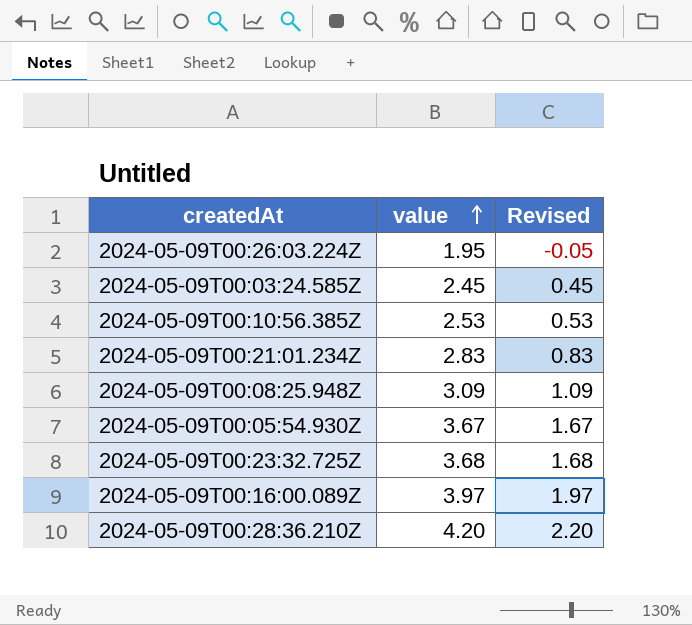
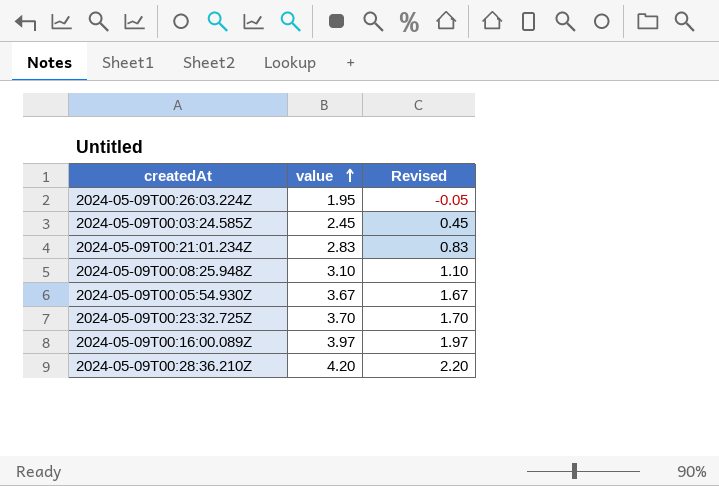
row 2024-05-09T00:10:56.385Z: 2.53 | 0.53 -> none
2024-05-09T00:08:25.948Z | value: 3.09 -> 3.10
2024-05-09T00:08:25.948Z | Revised: 1.09 -> 1.10
2024-05-09T00:23:32.725Z | value: 3.68 -> 3.70
2024-05-09T00:23:32.725Z | Revised: 1.68 -> 1.70

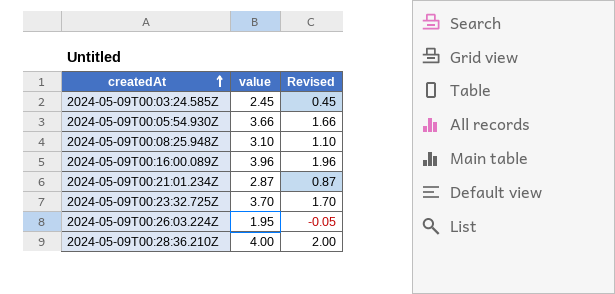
row order: value ascending -> createdAt ascending
2024-05-09T00:05:54.930Z | value: 3.67 -> 3.66
2024-05-09T00:05:54.930Z | Revised: 1.67 -> 1.66
2024-05-09T00:16:00.089Z | value: 3.97 -> 3.96
2024-05-09T00:16:00.089Z | Revised: 1.97 -> 1.96
2024-05-09T00:21:01.234Z | value: 2.83 -> 2.87
2024-05-09T00:21:01.234Z | Revised: 0.83 -> 0.87
2024-05-09T00:28:36.210Z | value: 4.20 -> 4.00
2024-05-09T00:28:36.210Z | Revised: 2.20 -> 2.00

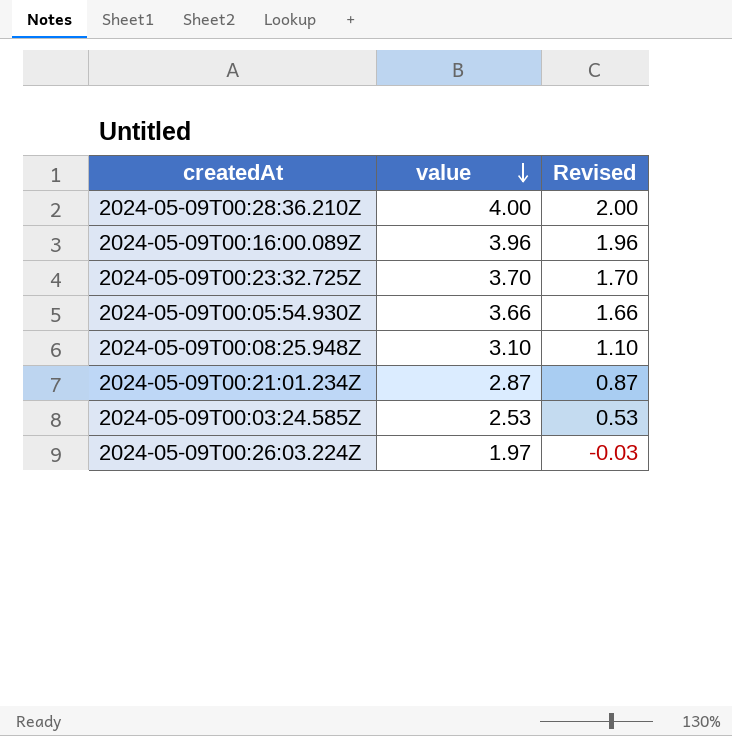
row order: createdAt ascending -> value descending
2024-05-09T00:03:24.585Z | value: 2.45 -> 2.53
2024-05-09T00:03:24.585Z | Revised: 0.45 -> 0.53
2024-05-09T00:26:03.224Z | value: 1.95 -> 1.97
2024-05-09T00:26:03.224Z | Revised: -0.05 -> -0.03

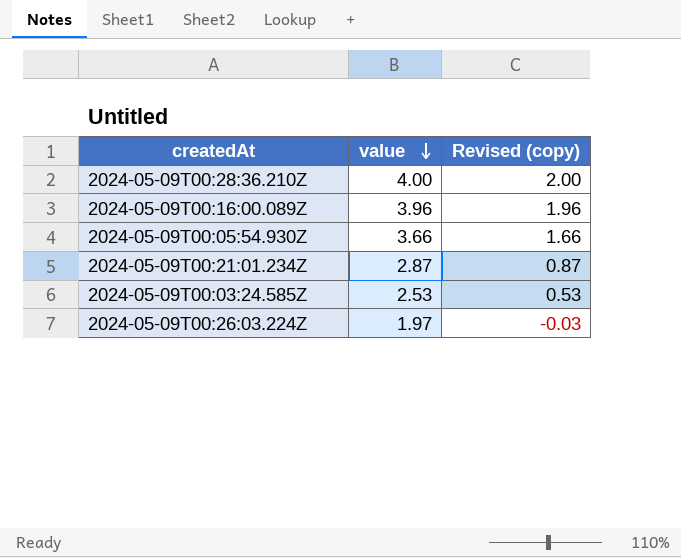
column name: Revised -> Revised (copy)
row 2024-05-09T00:23:32.725Z: 3.70 | 1.70 -> none
row 2024-05-09T00:08:25.948Z: 3.10 | 1.10 -> none

